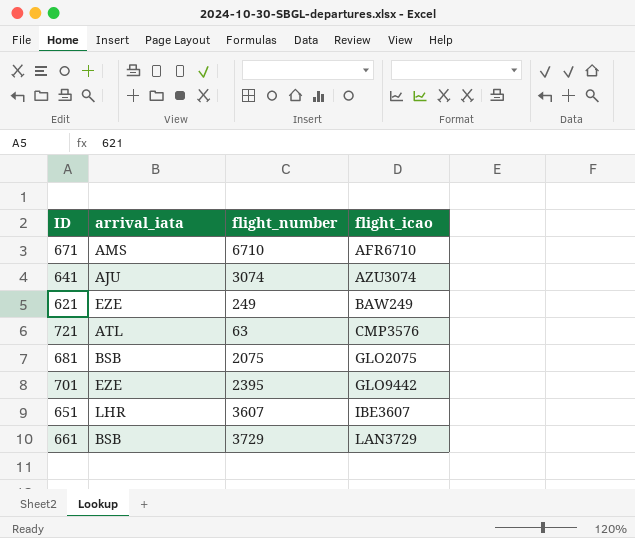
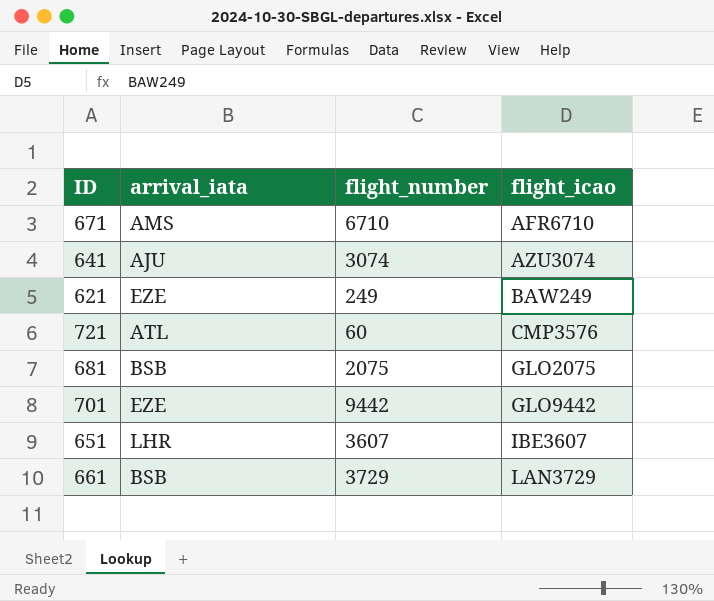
721 | flight_number: 63 -> 60
701 | flight_number: 2395 -> 9442

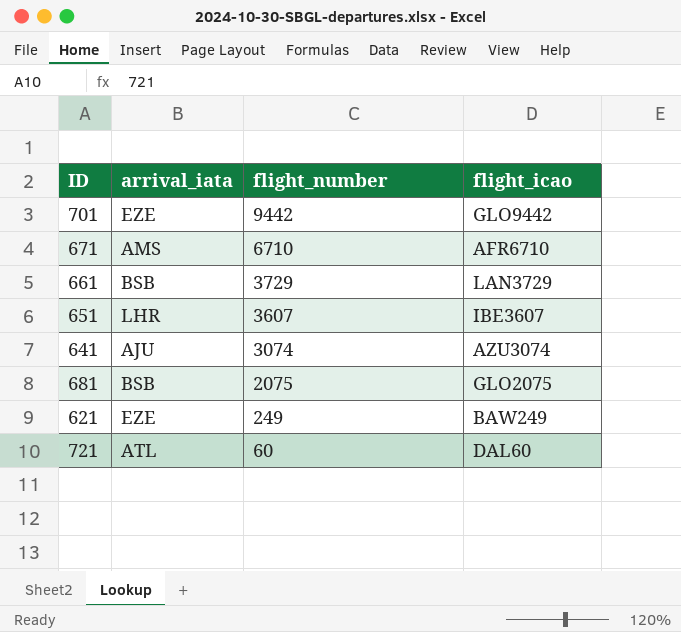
row order: flight_icao ascending -> flight_number descending
721 | flight_icao: CMP3576 -> DAL60

